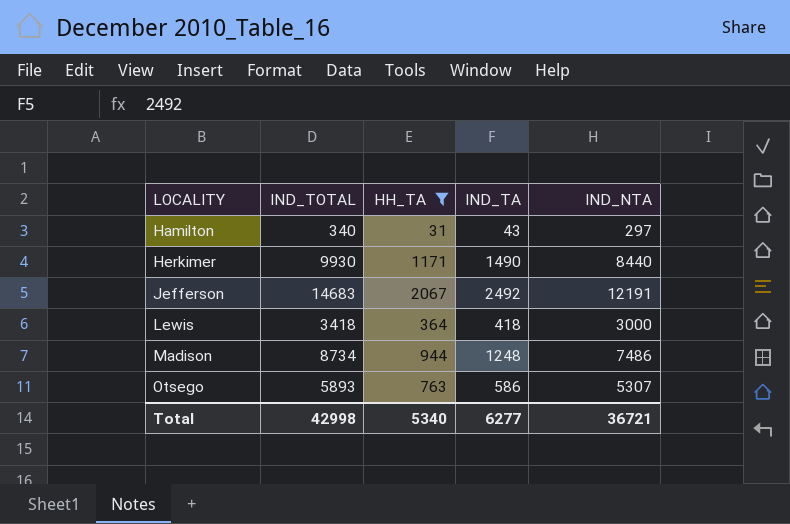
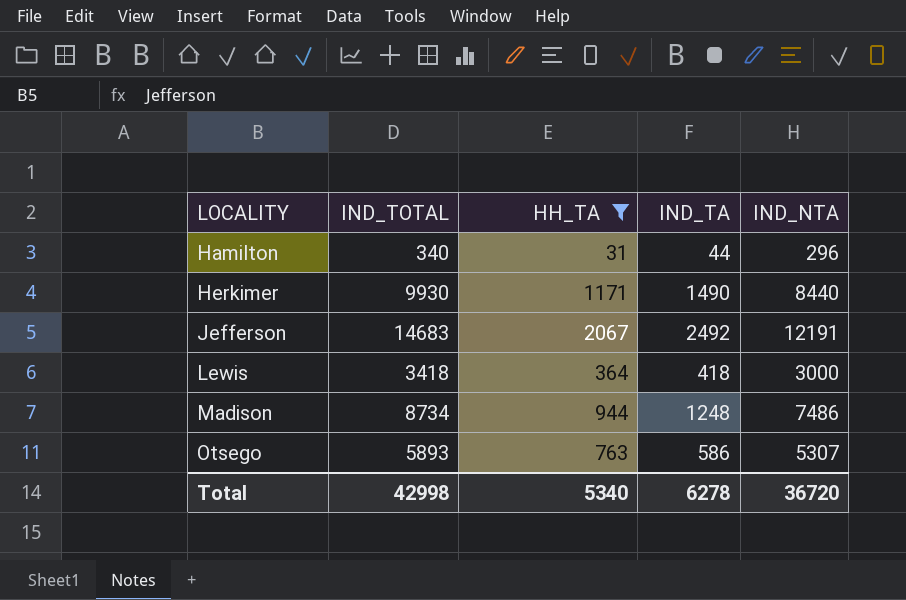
Hamilton | IND_TA: 43 -> 44
Hamilton | IND_NTA: 297 -> 296
Total | IND_TA: 6277 -> 6278
Total | IND_NTA: 36721 -> 36720

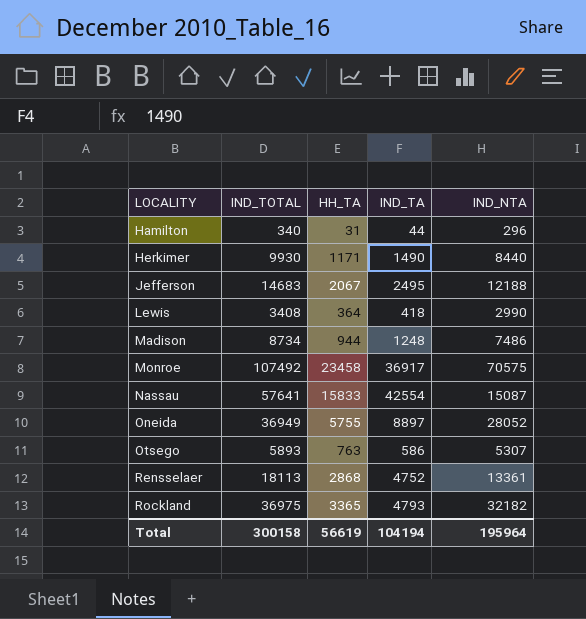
filter: HH_TA <= 2067 -> none
Jefferson | IND_TA: 2492 -> 2495
Jefferson | IND_NTA: 12191 -> 12188
Lewis | IND_TOTAL: 3418 -> 3408
Lewis | IND_NTA: 3000 -> 2990
Total | IND_TOTAL: 42998 -> 300158
Total | HH_TA: 5340 -> 56619
Total | IND_TA: 6278 -> 104194
Total | IND_NTA: 36720 -> 195964

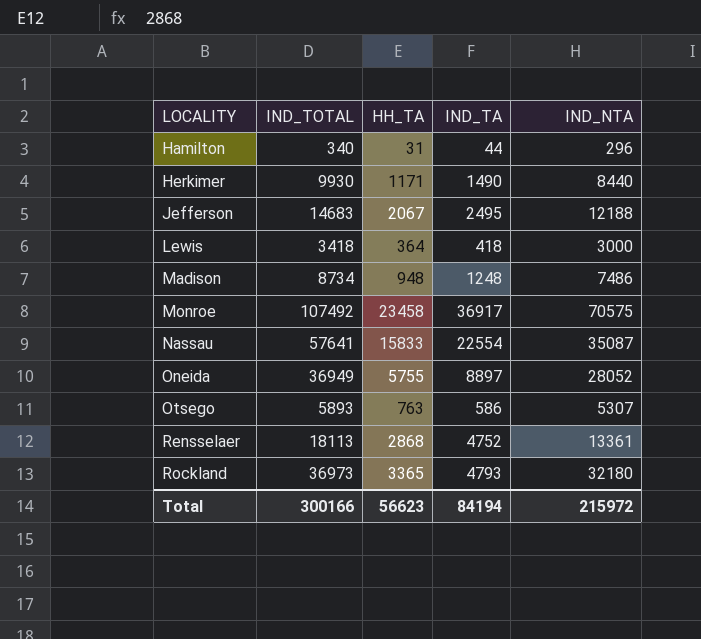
Lewis | IND_TOTAL: 3408 -> 3418
Lewis | IND_NTA: 2990 -> 3000
Madison | HH_TA: 944 -> 948
Nassau | IND_TA: 42554 -> 22554
Nassau | IND_NTA: 15087 -> 35087
Rockland | IND_TOTAL: 36975 -> 36973
Rockland | IND_NTA: 32182 -> 32180
Total | IND_TOTAL: 300158 -> 300166
Total | HH_TA: 56619 -> 56623
Total | IND_TA: 104194 -> 84194
Total | IND_NTA: 195964 -> 215972

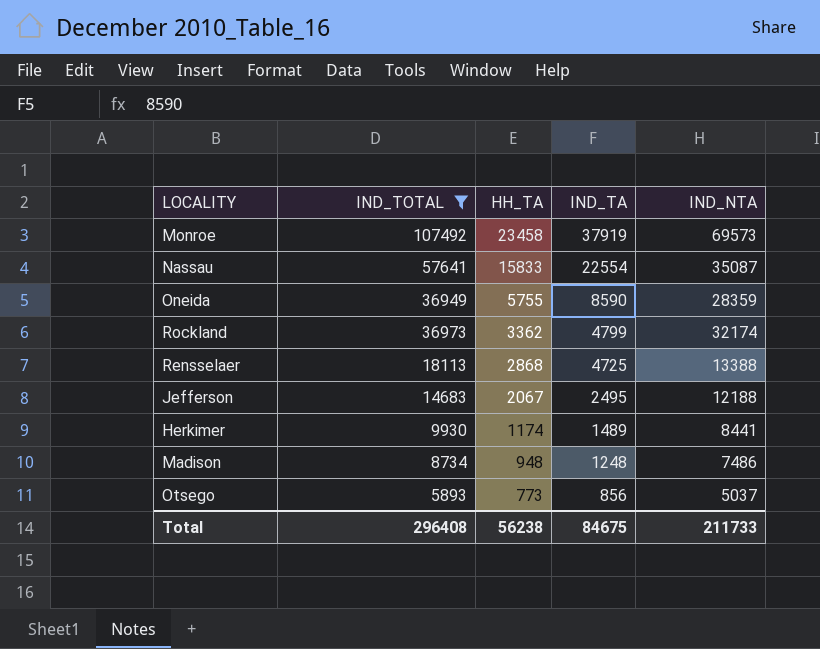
filter: none -> IND_TOTAL >= 5893
row order: LOCALITY ascending -> HH_TA descending
Monroe | IND_TA: 36917 -> 37919
Monroe | IND_NTA: 70575 -> 69573
Oneida | IND_TA: 8897 -> 8590
Oneida | IND_NTA: 28052 -> 28359
Rockland | HH_TA: 3365 -> 3362
Rockland | IND_TA: 4793 -> 4799
Rockland | IND_NTA: 32180 -> 32174
Rensselaer | IND_TA: 4752 -> 4725
Rensselaer | IND_NTA: 13361 -> 13388
Herkimer | HH_TA: 1171 -> 1174
Herkimer | IND_TA: 1490 -> 1489
Herkimer | IND_NTA: 8440 -> 8441
Otsego | HH_TA: 763 -> 773
Otsego | IND_TA: 586 -> 856
Otsego | IND_NTA: 5307 -> 5037
Total | IND_TOTAL: 300166 -> 296408
Total | HH_TA: 56623 -> 56238
Total | IND_TA: 84194 -> 84675
Total | IND_NTA: 215972 -> 211733

